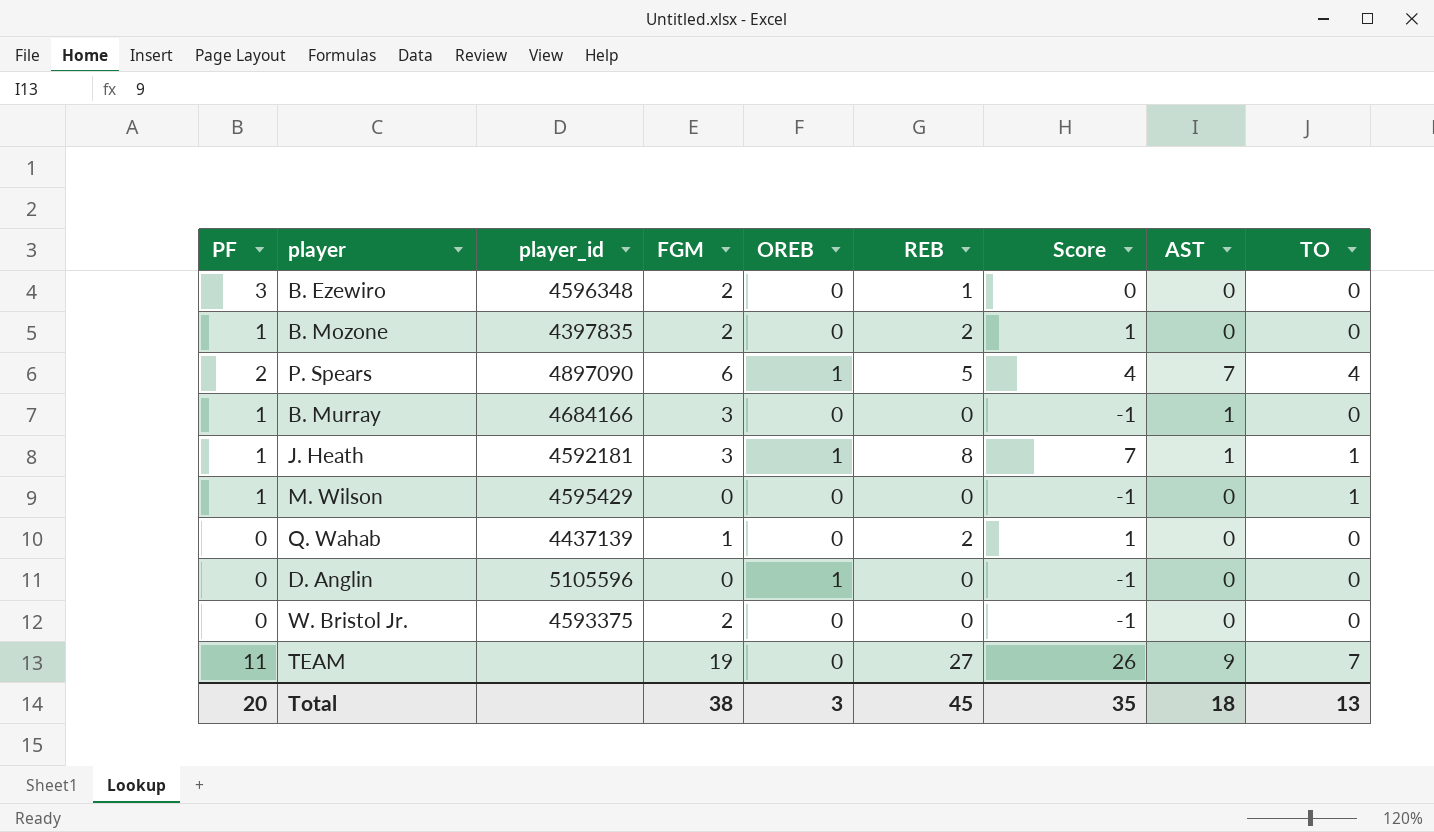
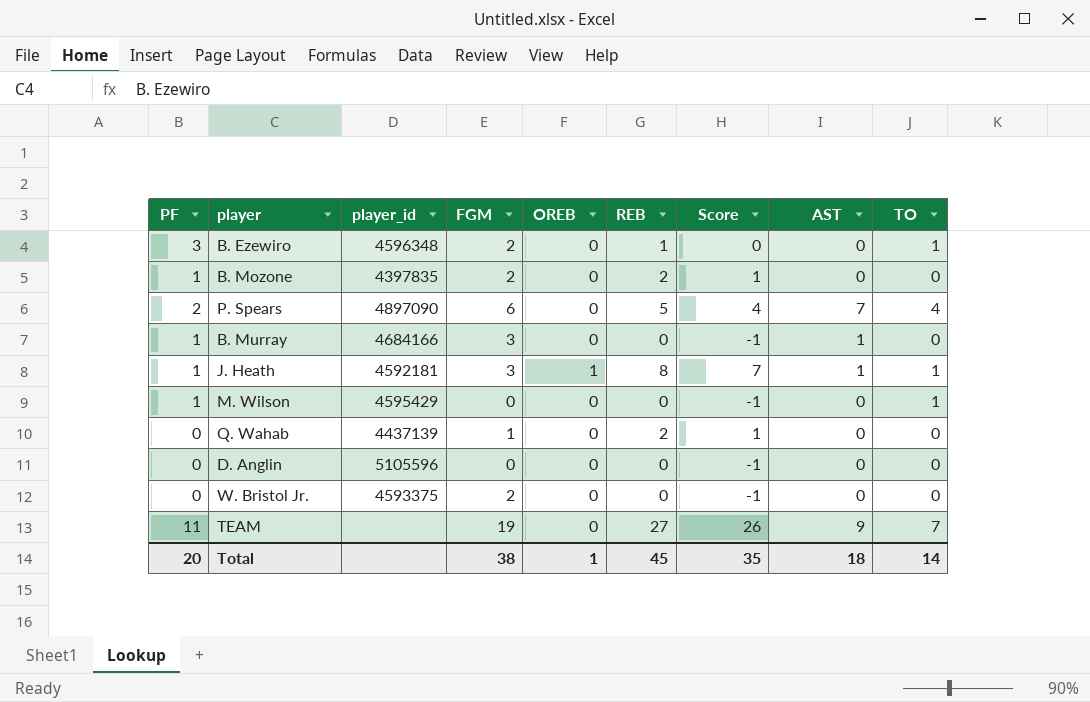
B. Ezewiro | TO: 0 -> 1
P. Spears | OREB: 1 -> 0
D. Anglin | OREB: 1 -> 0
Total | OREB: 3 -> 1
Total | TO: 13 -> 14

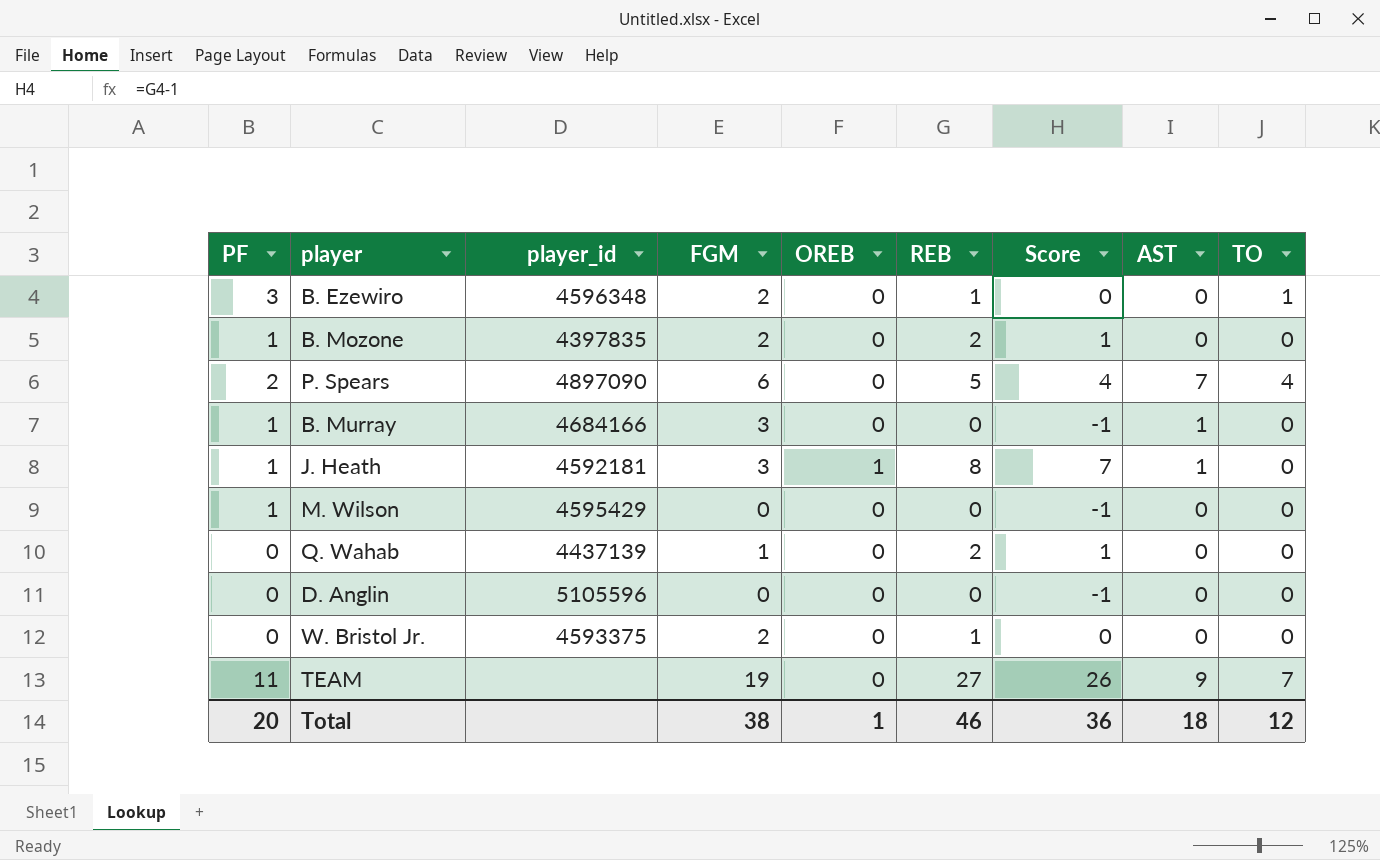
J. Heath | TO: 1 -> 0
M. Wilson | TO: 1 -> 0
W. Bristol Jr. | REB: 0 -> 1
W. Bristol Jr. | Score: -1 -> 0
Total | REB: 45 -> 46
Total | Score: 35 -> 36
Total | TO: 14 -> 12

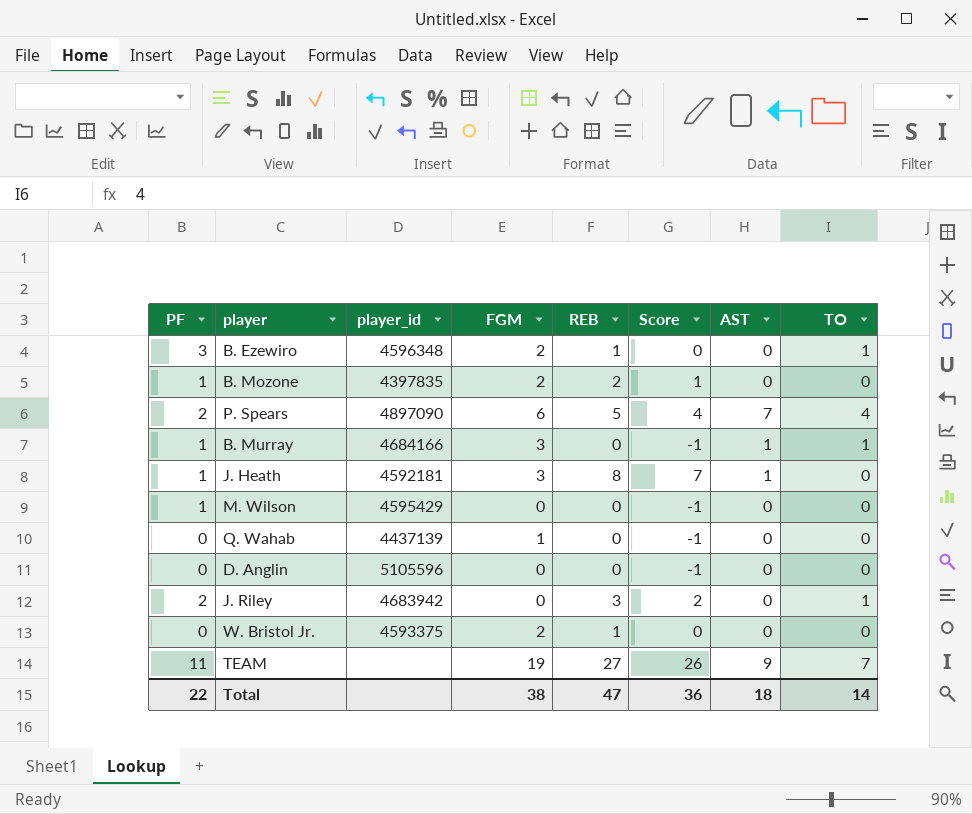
column OREB | position: 5 -> none
B. Murray | TO: 0 -> 1
Q. Wahab | REB: 2 -> 0
Q. Wahab | Score: 1 -> -1
row J. Riley: none -> 2 | 4683942 | 0 | 3 | 2 | 0 | 1
Total | PF: 20 -> 22
Total | REB: 46 -> 47
Total | TO: 12 -> 14

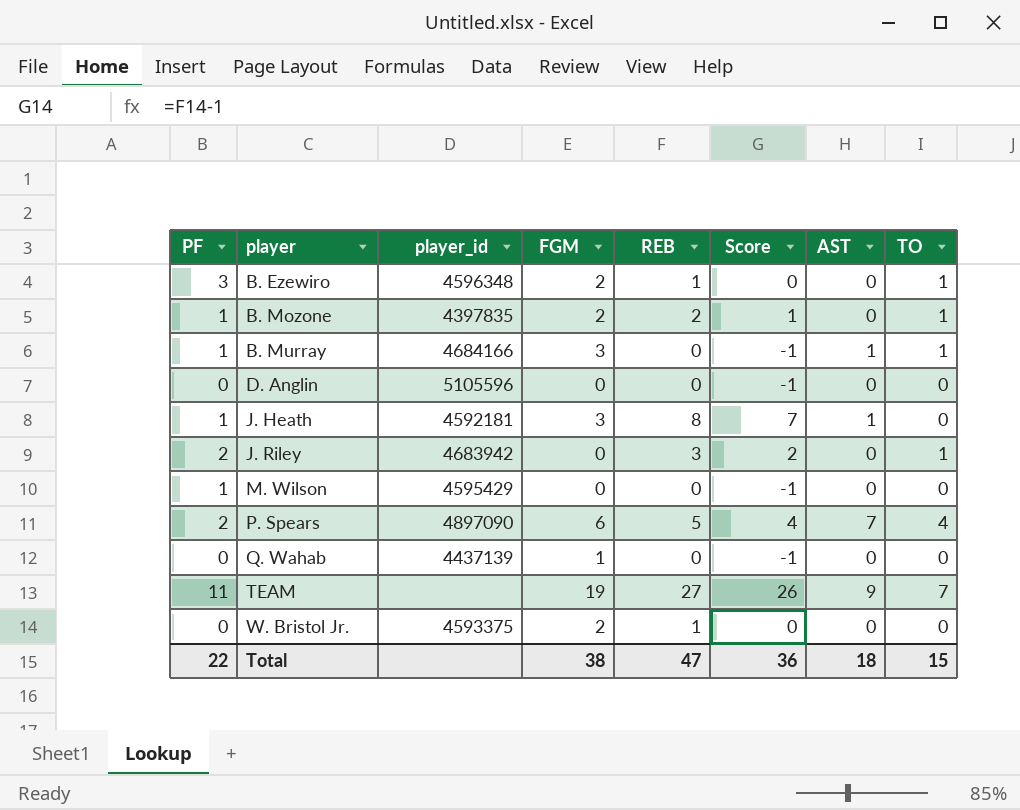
row order: none -> player ascending
B. Mozone | TO: 0 -> 1
Total | TO: 14 -> 15

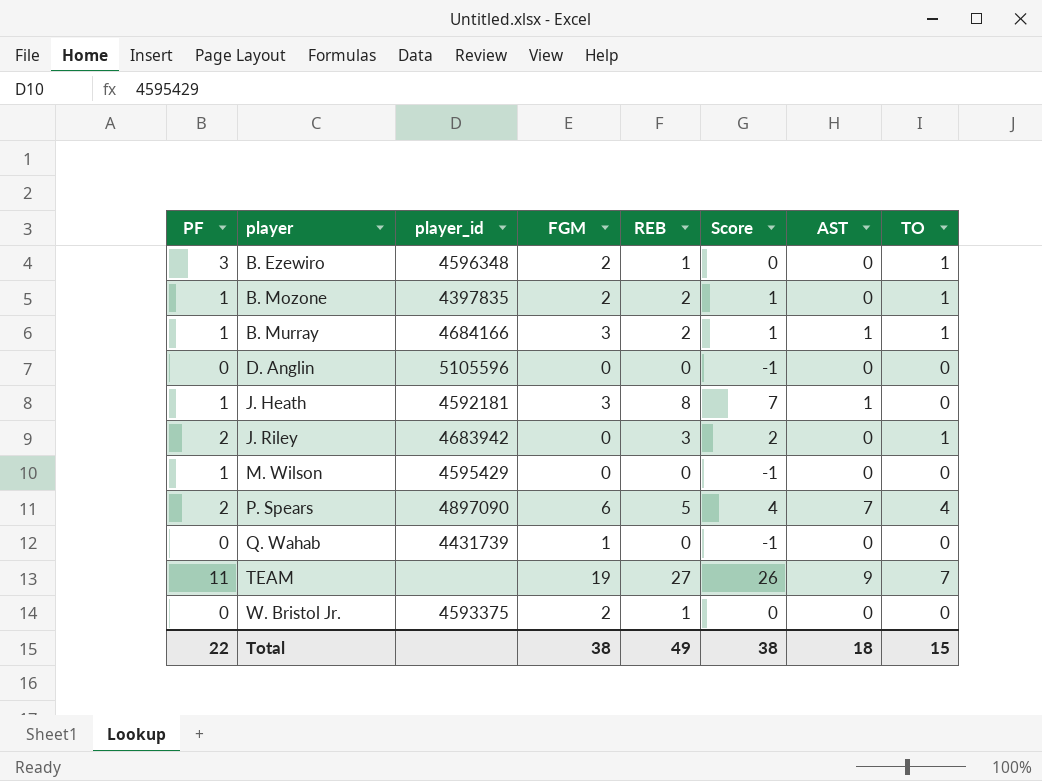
B. Murray | REB: 0 -> 2
B. Murray | Score: -1 -> 1
Q. Wahab | player_id: 4437139 -> 4431739
Total | REB: 47 -> 49
Total | Score: 36 -> 38

